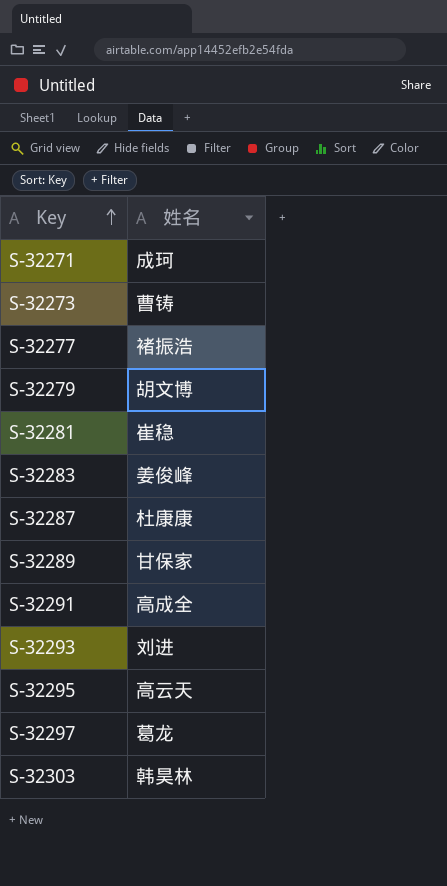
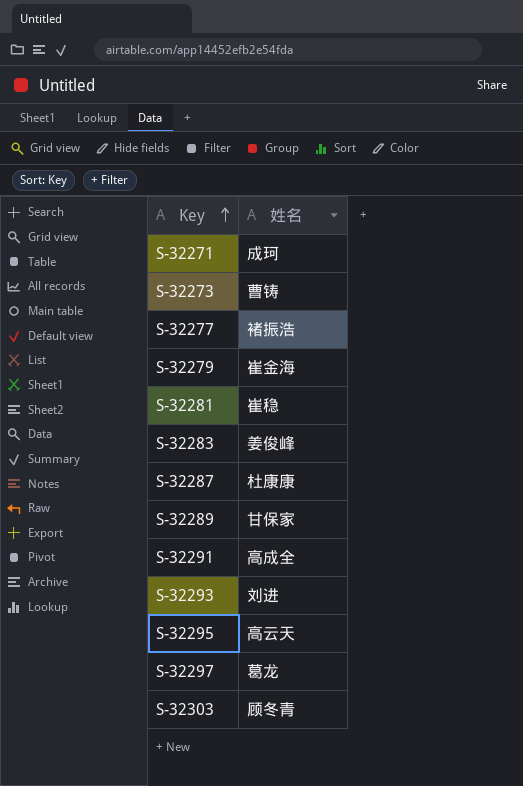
S-32279 | 姓名: 胡文博 -> 崔金海
S-32303 | 姓名: 韩昊林 -> 顾冬青

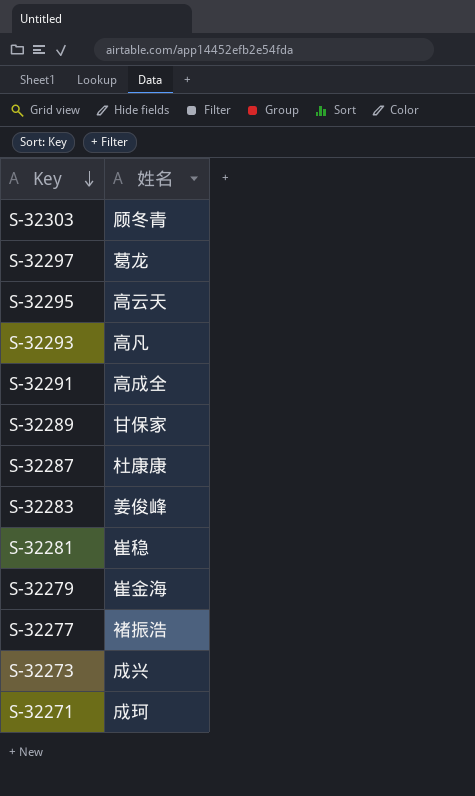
row order: Key ascending -> Key descending
S-32293 | 姓名: 刘进 -> 高凡
S-32273 | 姓名: 曹铸 -> 成兴

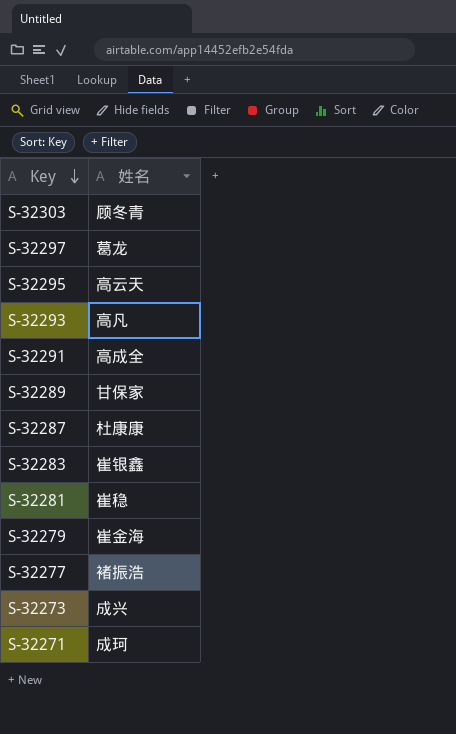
S-32283 | 姓名: 姜俊峰 -> 崔银鑫

